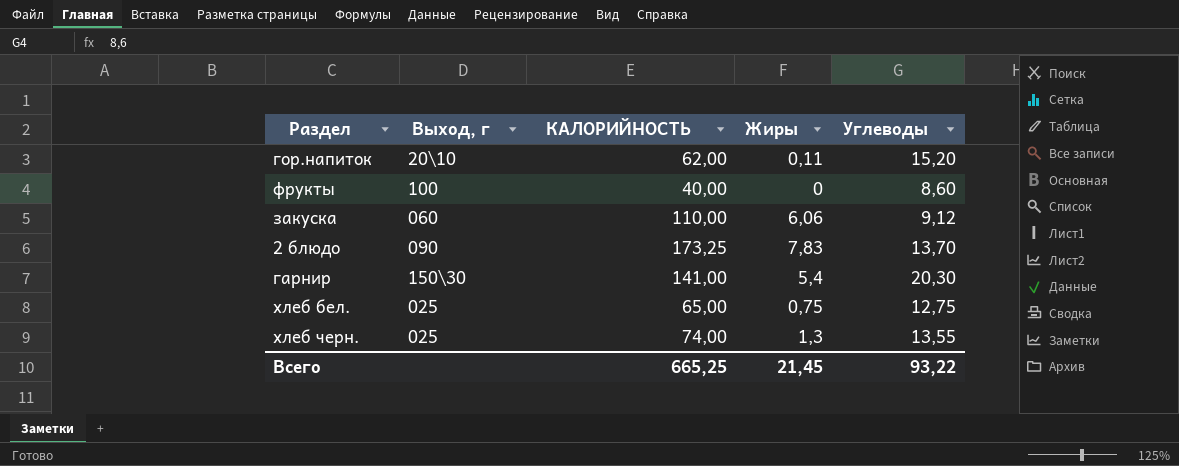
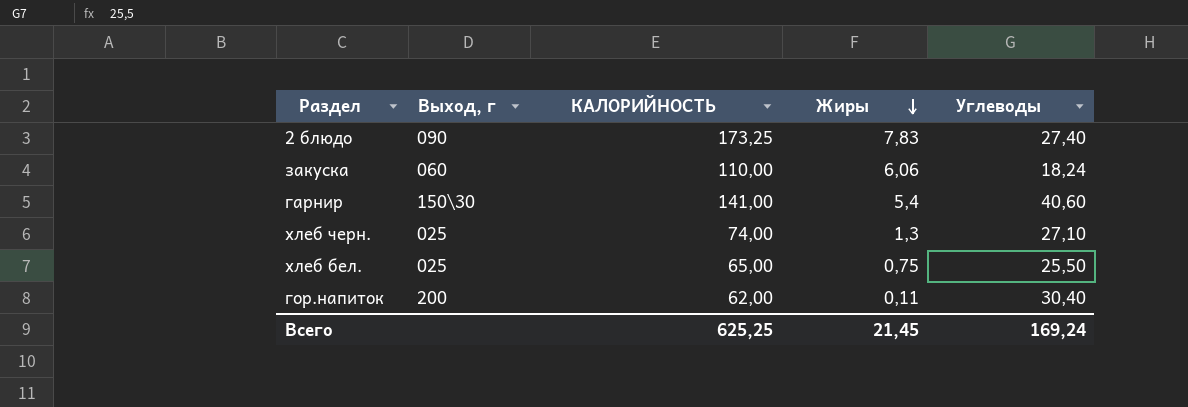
row order: none -> Жиры descending
row фрукты: 100 | 40,00 | 0 | 8,60 -> none
2 блюдо | Углеводы: 13,70 -> 27,40
закуска | Углеводы: 9,12 -> 18,24
гарнир | Углеводы: 20,30 -> 40,60
хлеб черн. | Углеводы: 13,55 -> 27,10
хлеб бел. | Углеводы: 12,75 -> 25,50
гор.напиток | Выход, г: 20\10 -> 200
гор.напиток | Углеводы: 15,20 -> 30,40
Всего | КАЛОРИЙНОСТЬ: 665,25 -> 625,25
Всего | Углеводы: 93,22 -> 169,24

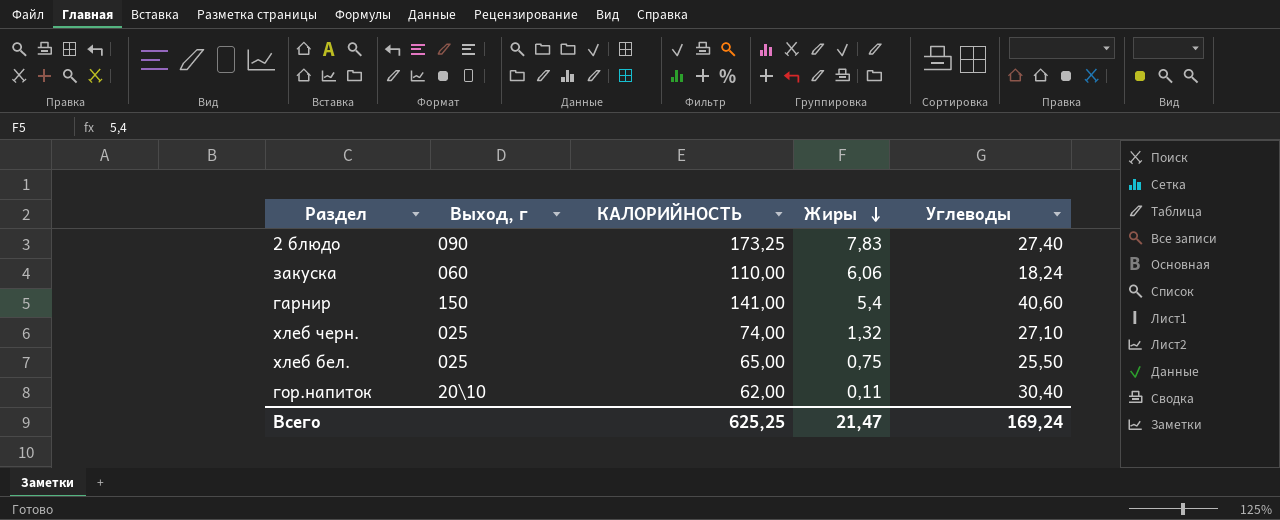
гарнир | Выход, г: 150\30 -> 150
хлеб черн. | Жиры: 1,3 -> 1,32
гор.напиток | Выход, г: 200 -> 20\10
Всего | Жиры: 21,45 -> 21,47

